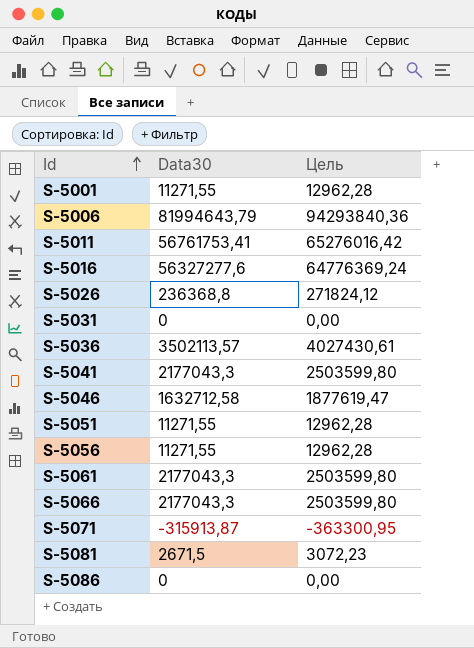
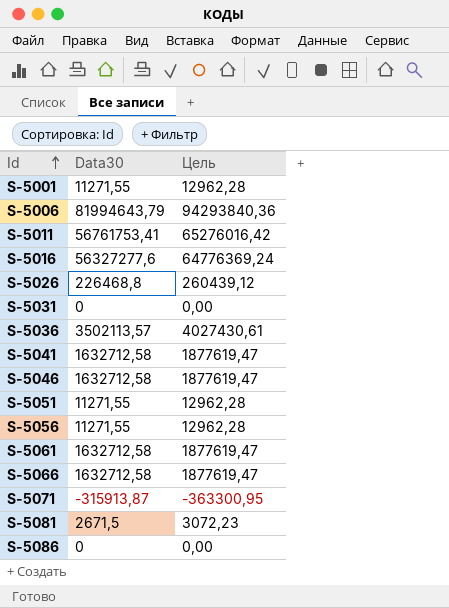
S-5026 | Data30: 236368,8 -> 226468,8
S-5026 | Цель: 271824,12 -> 260439,12
S-5041 | Data30: 2177043,3 -> 1632712,58
S-5041 | Цель: 2503599,80 -> 1877619,47
S-5061 | Data30: 2177043,3 -> 1632712,58
S-5061 | Цель: 2503599,80 -> 1877619,47
S-5066 | Data30: 2177043,3 -> 1632712,58
S-5066 | Цель: 2503599,80 -> 1877619,47

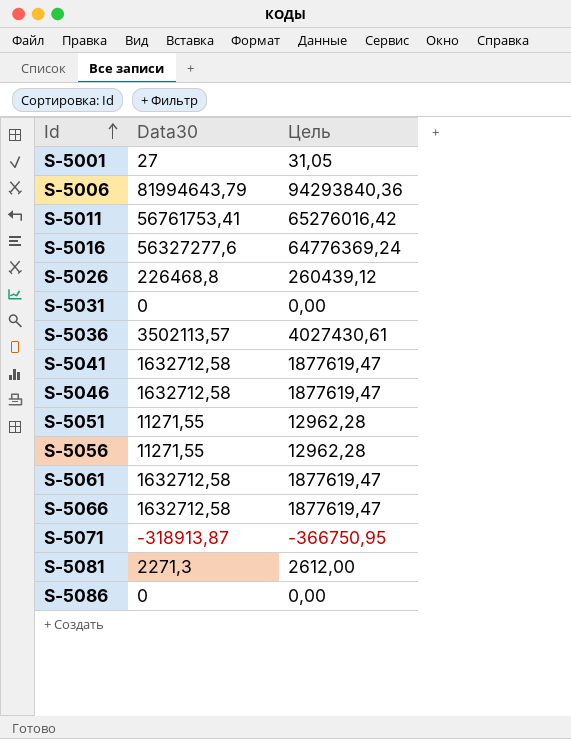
S-5001 | Data30: 11271,55 -> 27
S-5001 | Цель: 12962,28 -> 31,05
S-5071 | Data30: -315913,87 -> -318913,87
S-5071 | Цель: -363300,95 -> -366750,95
S-5081 | Data30: 2671,5 -> 2271,3
S-5081 | Цель: 3072,23 -> 2612,00

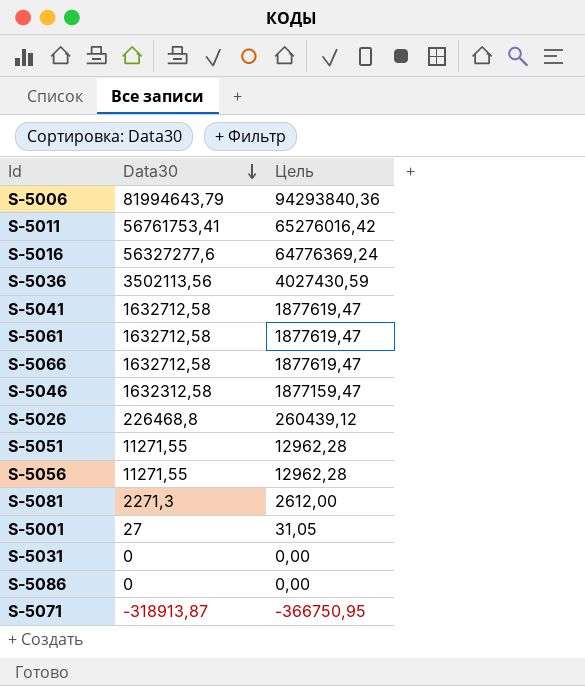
row order: Id ascending -> Data30 descending
S-5036 | Data30: 3502113,57 -> 3502113,56
S-5036 | Цель: 4027430,61 -> 4027430,59
S-5046 | Data30: 1632712,58 -> 1632312,58
S-5046 | Цель: 1877619,47 -> 1877159,47

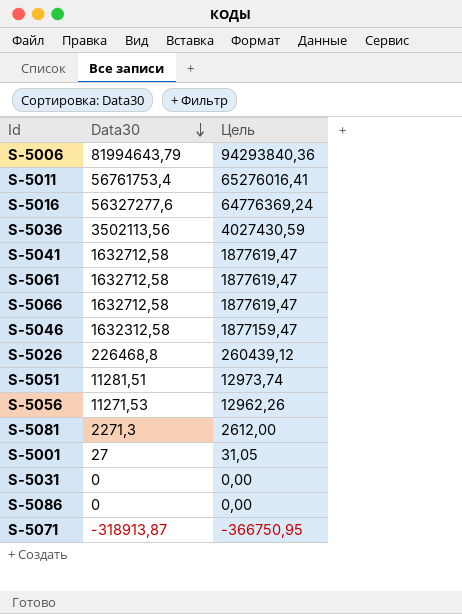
S-5011 | Data30: 56761753,41 -> 56761753,4
S-5011 | Цель: 65276016,42 -> 65276016,41
S-5051 | Data30: 11271,55 -> 11281,51
S-5051 | Цель: 12962,28 -> 12973,74
S-5056 | Data30: 11271,55 -> 11271,53
S-5056 | Цель: 12962,28 -> 12962,26

